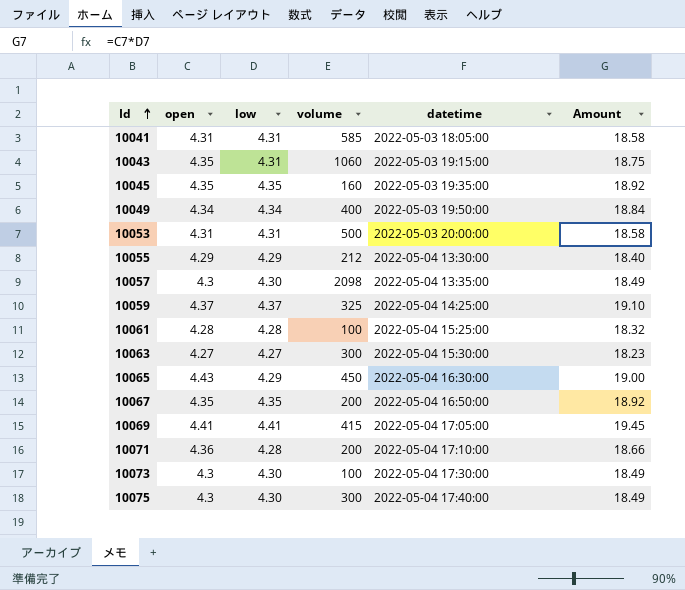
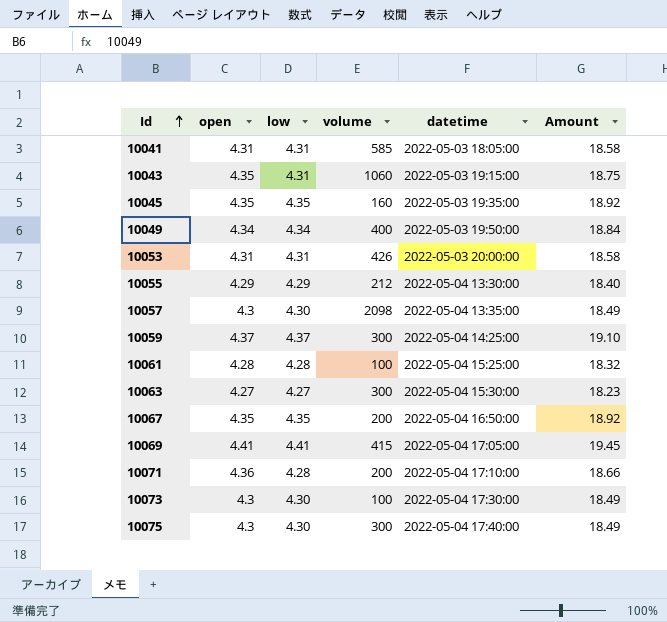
row 10065: 4.43 | 4.29 | 450 | 2022-05-04 16:30:00 | 19.00 -> none
10053 | volume: 500 -> 426
10059 | volume: 325 -> 300

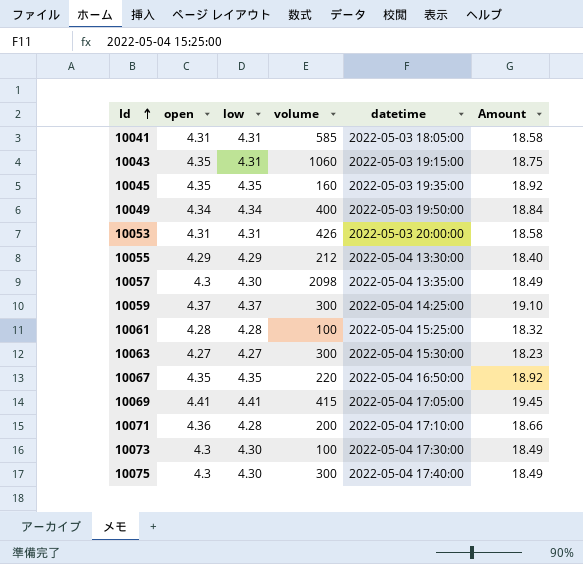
10067 | volume: 200 -> 220

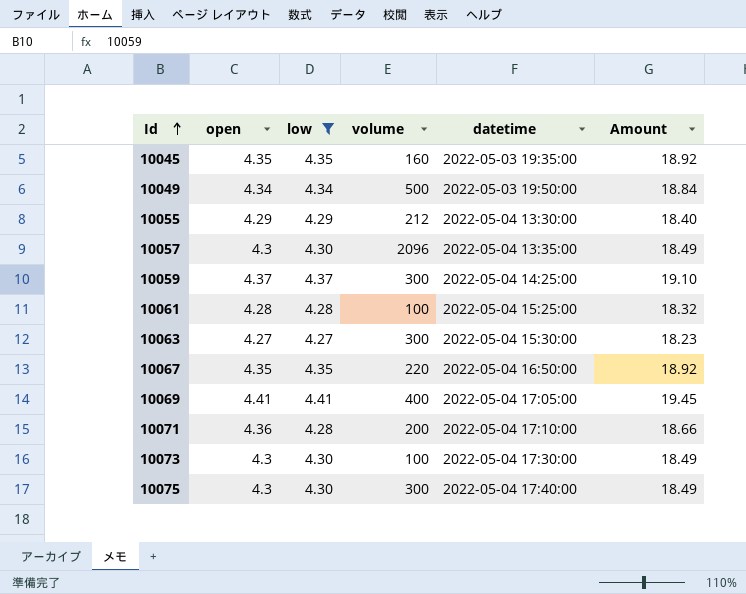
filter: none -> low != 4.31
10049 | volume: 400 -> 500
10057 | volume: 2098 -> 2096
10069 | volume: 415 -> 400

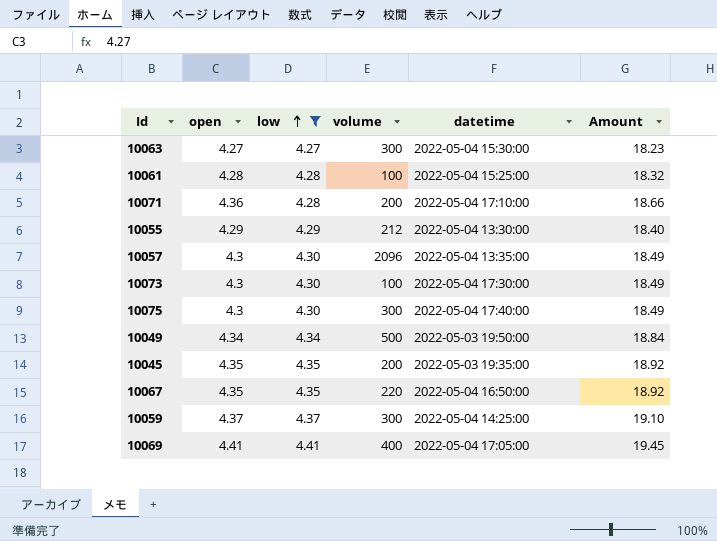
row order: Id ascending -> low ascending
10045 | volume: 160 -> 200

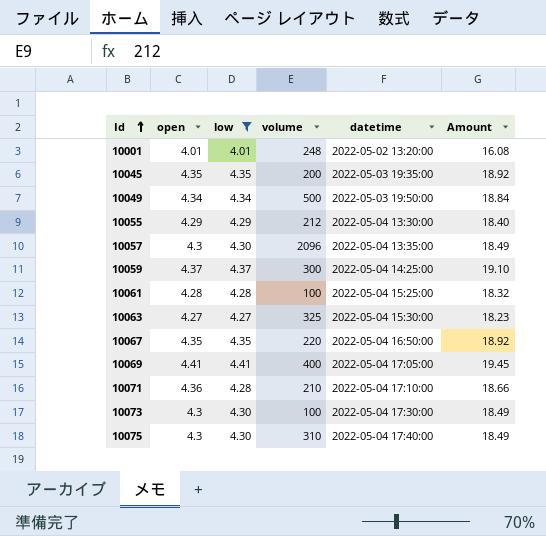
row order: low ascending -> Id ascending
row 10001: none -> 4.01 | 4.01 | 248 | 2022-05-02 13:20:00 | 16.08
10063 | volume: 300 -> 325
10071 | volume: 200 -> 210
10075 | volume: 300 -> 310

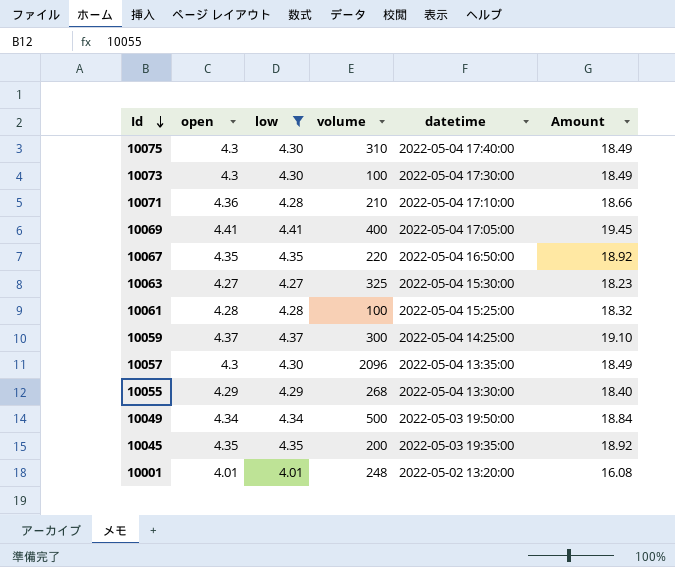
row order: Id ascending -> Id descending
10055 | volume: 212 -> 268

